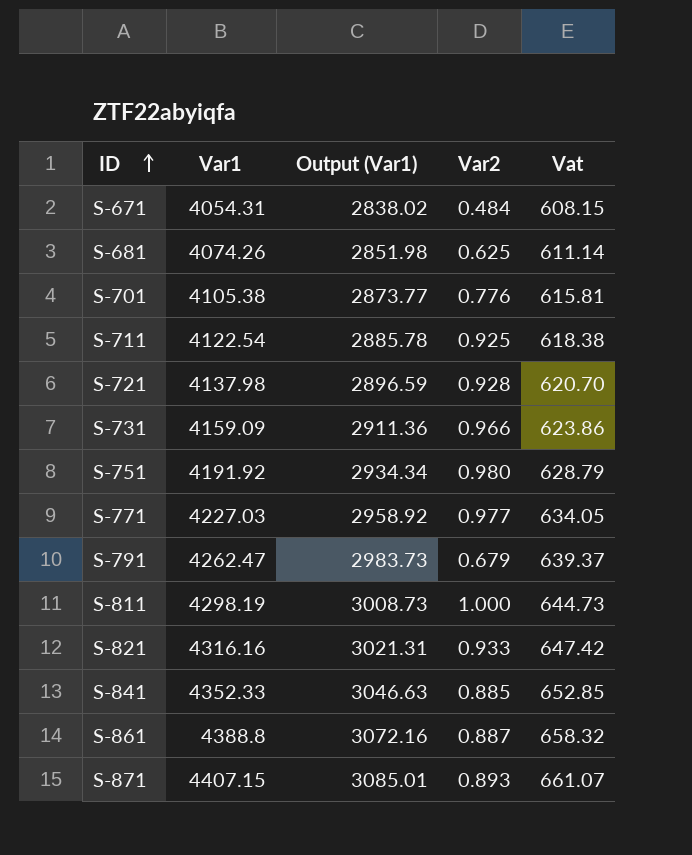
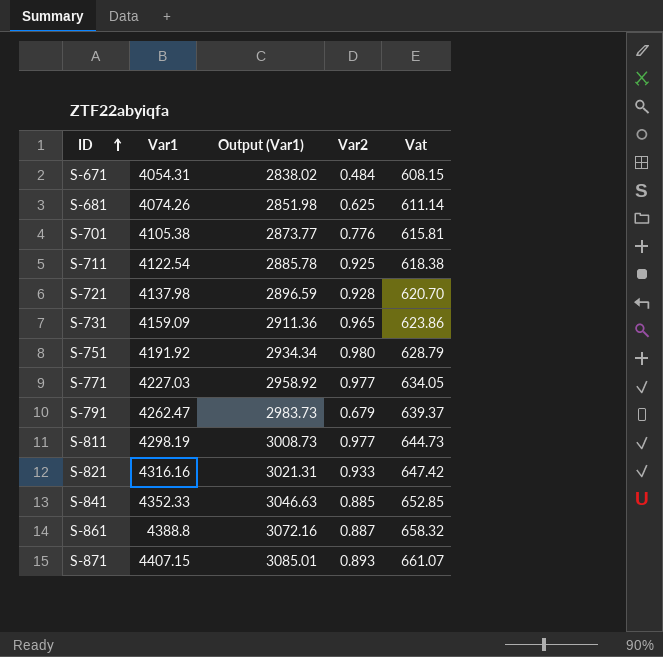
S-731 | Var2: 0.966 -> 0.965
S-811 | Var2: 1.000 -> 0.977

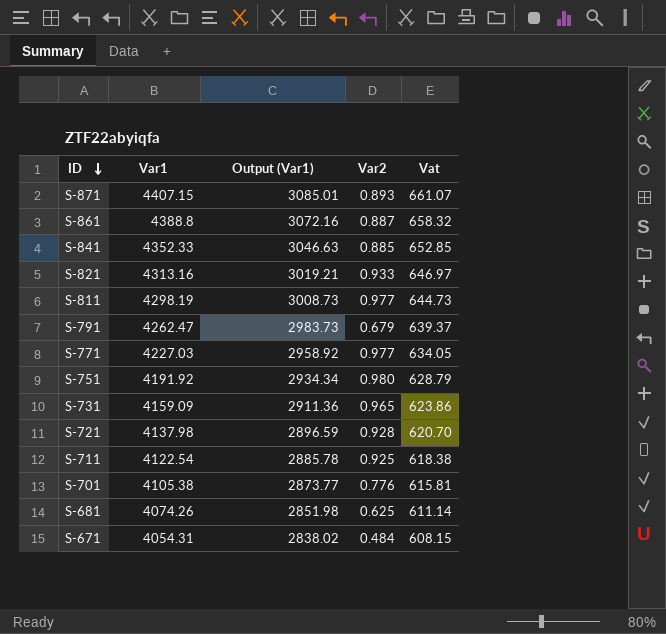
row order: ID ascending -> ID descending
S-821 | Var1: 4316.16 -> 4313.16
S-821 | Output (Var1): 3021.31 -> 3019.21
S-821 | Vat: 647.42 -> 646.97

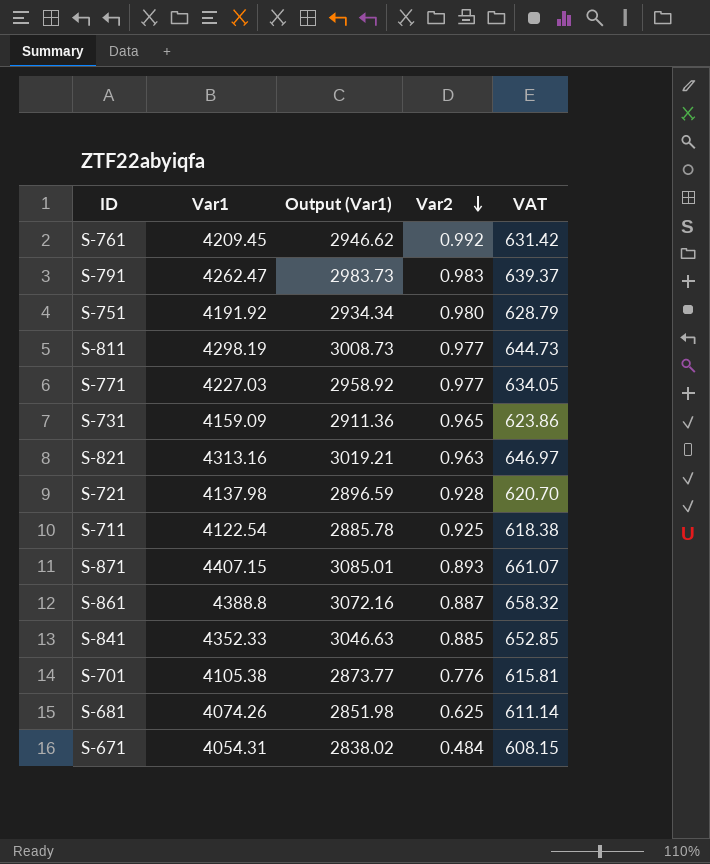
row order: ID descending -> Var2 descending
column name: Vat -> VAT
row S-761: none -> 4209.45 | 2946.62 | 0.992 | 631.42
S-791 | Var2: 0.679 -> 0.983
S-821 | Var2: 0.933 -> 0.963

